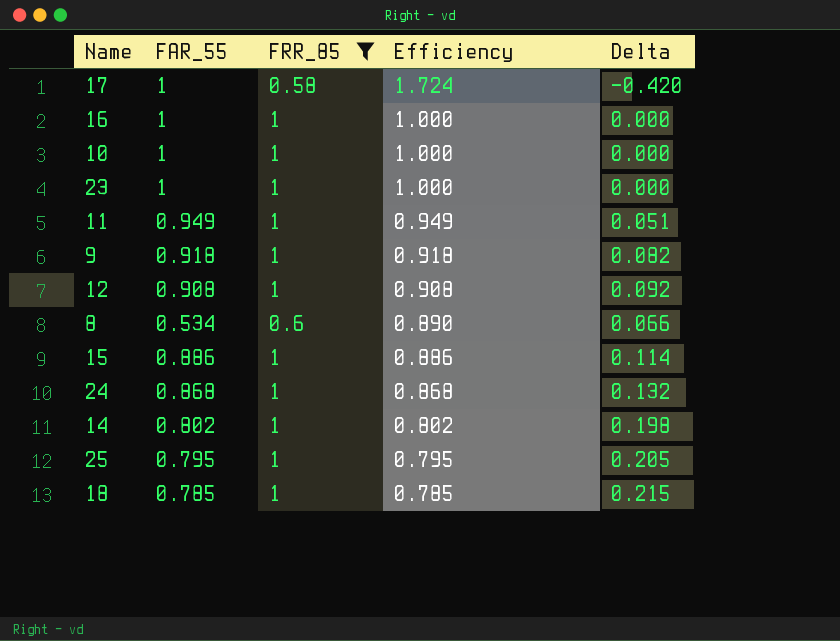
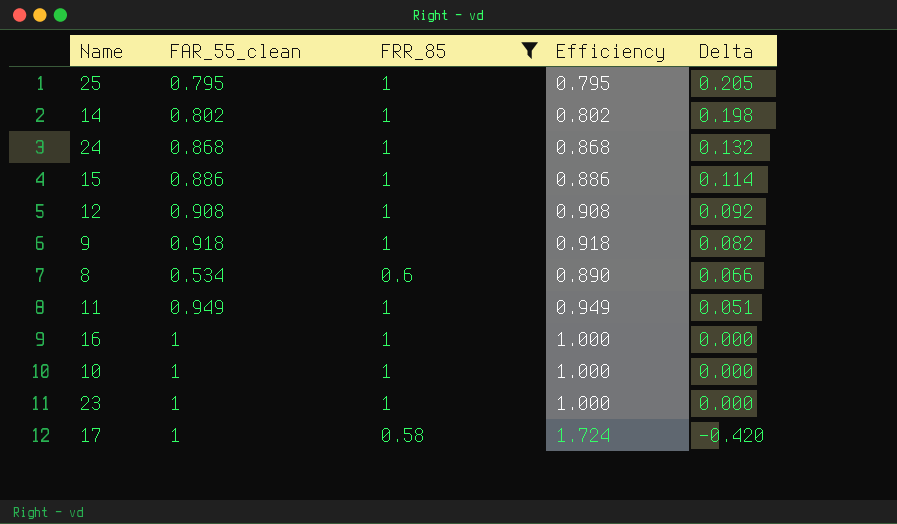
row order: Efficiency descending -> Delta descending
column name: FAR_55 -> FAR_55_clean
row 18: 0.785 | 1 | 0.785 | 0.215 -> none

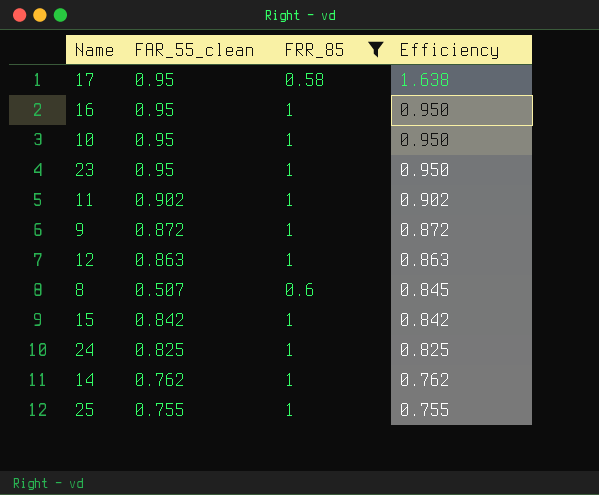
row order: Delta descending -> Efficiency descending
column Delta | formula: [FRR_85] - [FAR_55_clean] -> none
17 | FAR_55_clean: 1 -> 0.95
17 | Efficiency: 1.724 -> 1.638
16 | FAR_55_clean: 1 -> 0.95
16 | Efficiency: 1.000 -> 0.950
10 | FAR_55_clean: 1 -> 0.95
10 | Efficiency: 1.000 -> 0.950
23 | FAR_55_clean: 1 -> 0.95
23 | Efficiency: 1.000 -> 0.950
11 | FAR_55_clean: 0.949 -> 0.902
11 | Efficiency: 0.949 -> 0.902
9 | FAR_55_clean: 0.918 -> 0.872
9 | Efficiency: 0.918 -> 0.872
12 | FAR_55_clean: 0.908 -> 0.863
12 | Efficiency: 0.908 -> 0.863
8 | FAR_55_clean: 0.534 -> 0.507
8 | Efficiency: 0.890 -> 0.845
15 | FAR_55_clean: 0.886 -> 0.842
15 | Efficiency: 0.886 -> 0.842
24 | FAR_55_clean: 0.868 -> 0.825
24 | Efficiency: 0.868 -> 0.825
14 | FAR_55_clean: 0.802 -> 0.762
14 | Efficiency: 0.802 -> 0.762
25 | FAR_55_clean: 0.795 -> 0.755
25 | Efficiency: 0.795 -> 0.755

